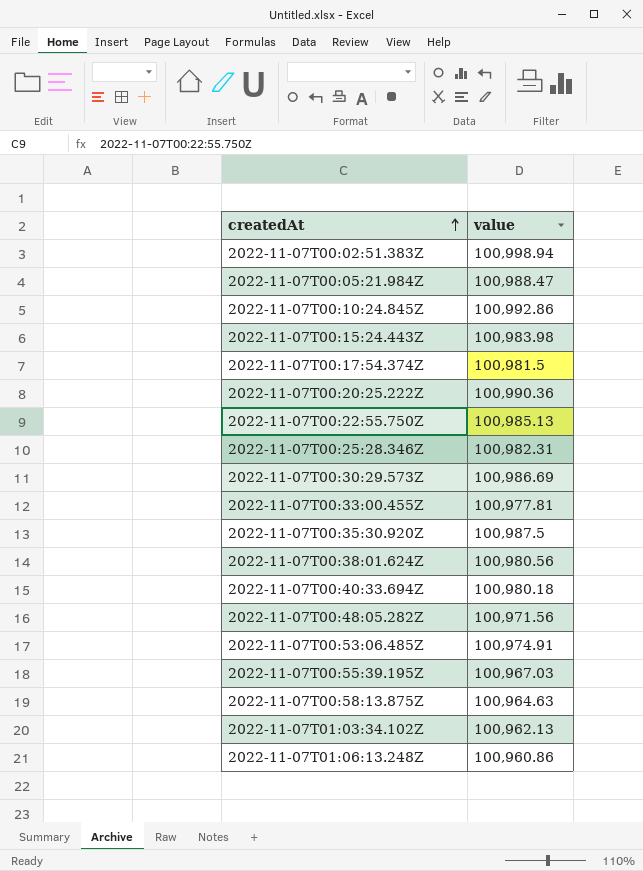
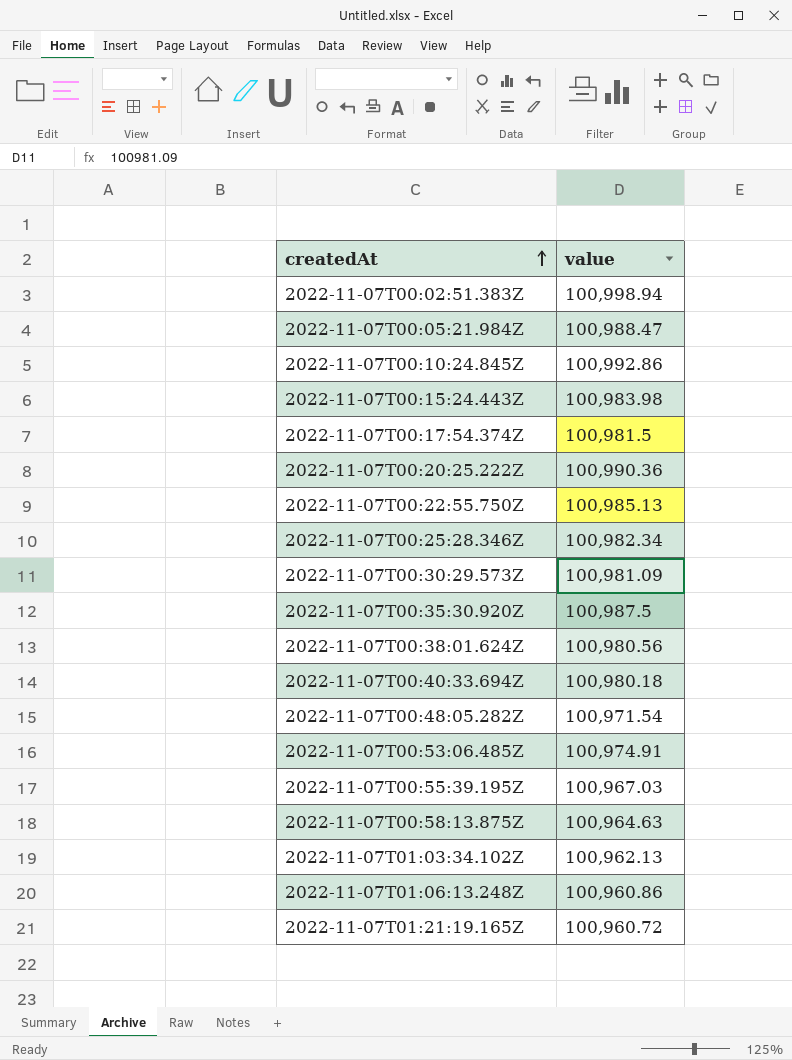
row 2022-11-07T00:33:00.455Z: 100,977.81 -> none
2022-11-07T00:25:28.346Z | value: 100,982.31 -> 100,982.34
2022-11-07T00:30:29.573Z | value: 100,986.69 -> 100,981.09
2022-11-07T00:48:05.282Z | value: 100,971.56 -> 100,971.54
row 2022-11-07T01:21:19.165Z: none -> 100,960.72

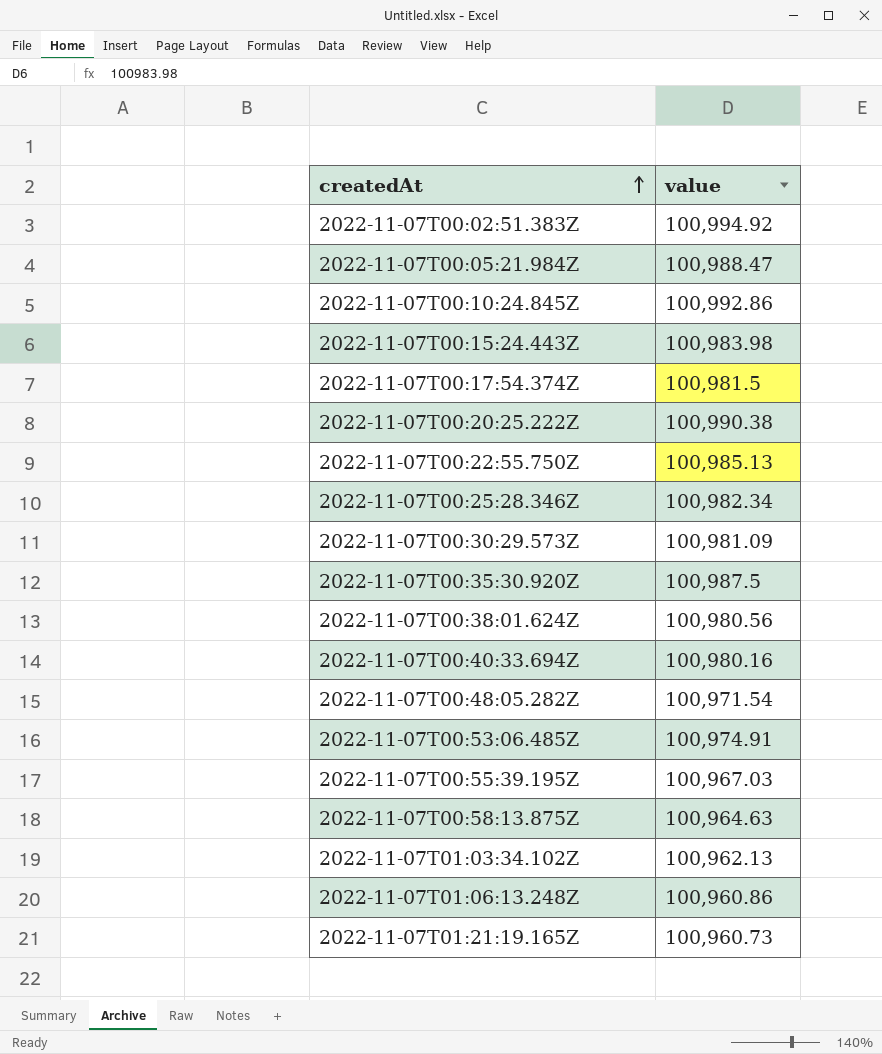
2022-11-07T00:02:51.383Z | value: 100,998.94 -> 100,994.92
2022-11-07T00:20:25.222Z | value: 100,990.36 -> 100,990.38
2022-11-07T00:40:33.694Z | value: 100,980.18 -> 100,980.16
2022-11-07T01:21:19.165Z | value: 100,960.72 -> 100,960.73

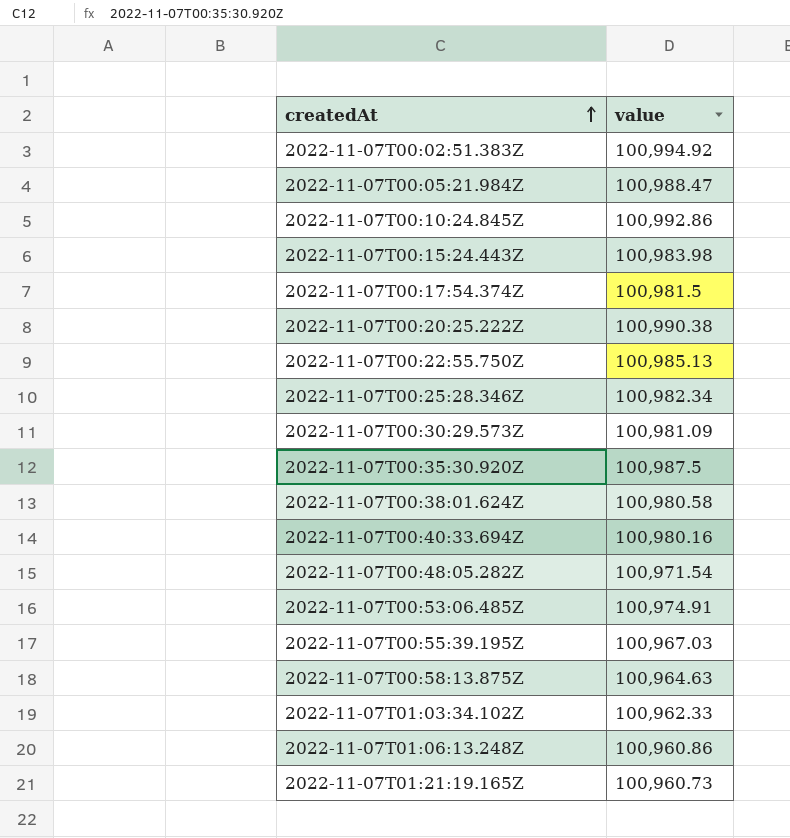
2022-11-07T00:38:01.624Z | value: 100,980.56 -> 100,980.58
2022-11-07T01:03:34.102Z | value: 100,962.13 -> 100,962.33

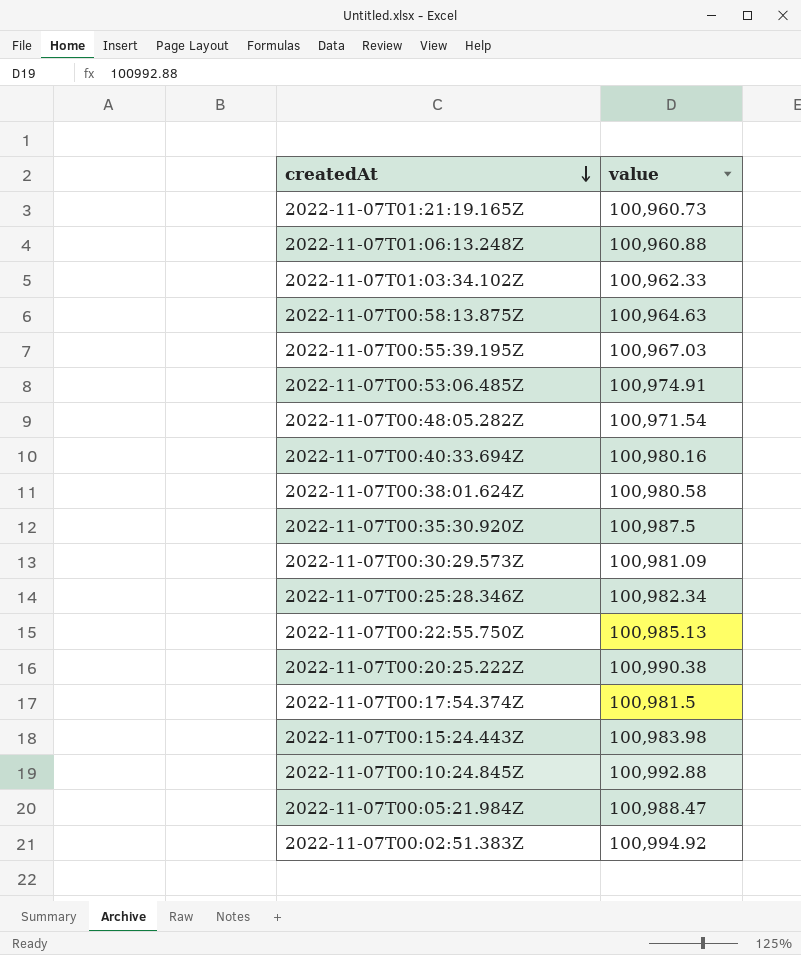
row order: createdAt ascending -> createdAt descending
2022-11-07T01:06:13.248Z | value: 100,960.86 -> 100,960.88
2022-11-07T00:10:24.845Z | value: 100,992.86 -> 100,992.88

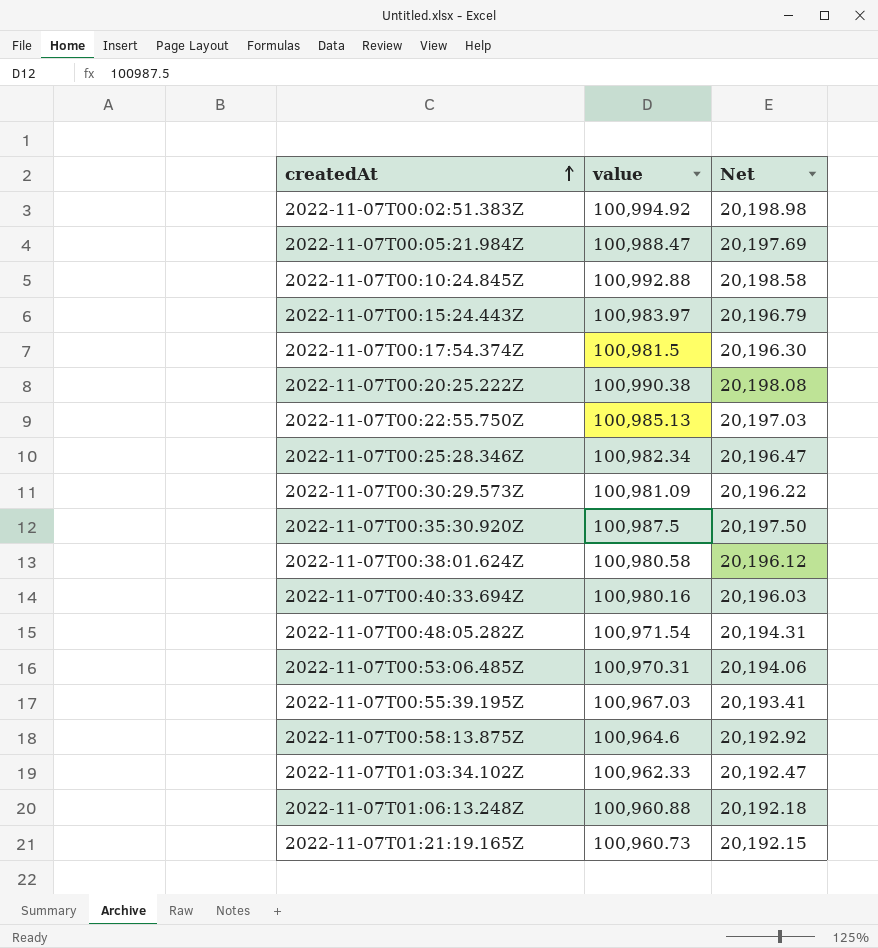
row order: createdAt descending -> createdAt ascending
column Net | formula: none -> [value] * 0.2
2022-11-07T00:15:24.443Z | value: 100,983.98 -> 100,983.97
2022-11-07T00:53:06.485Z | value: 100,974.91 -> 100,970.31
2022-11-07T00:58:13.875Z | value: 100,964.63 -> 100,964.6

